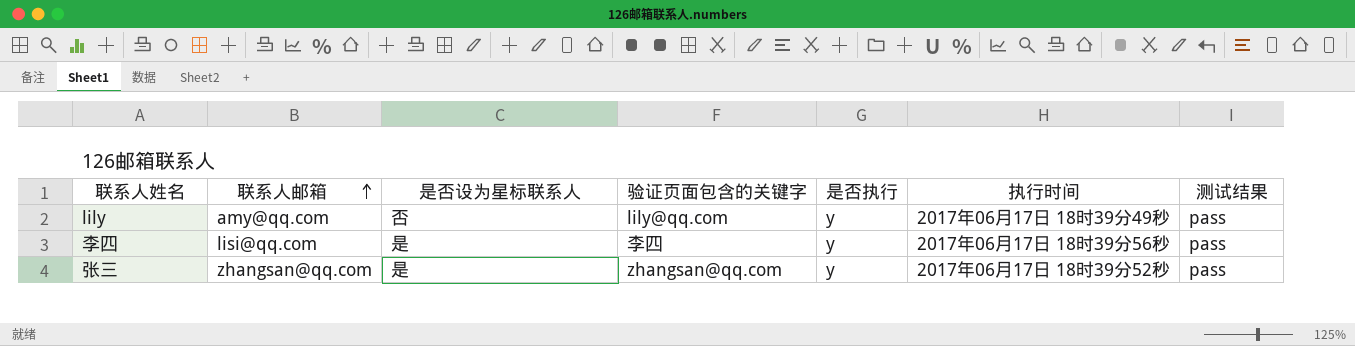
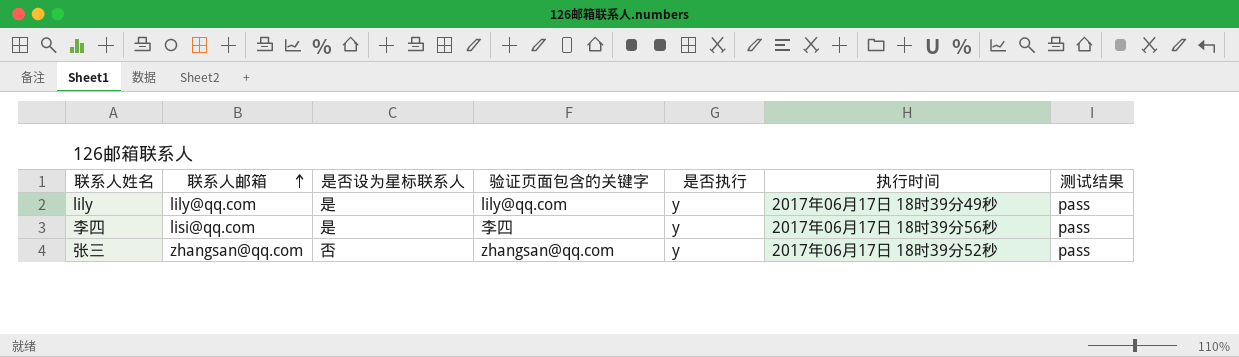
lily | 联系人邮箱: amy@qq.com -> lily@qq.com
lily | 是否设为星标联系人: 否 -> 是
张三 | 是否设为星标联系人: 是 -> 否

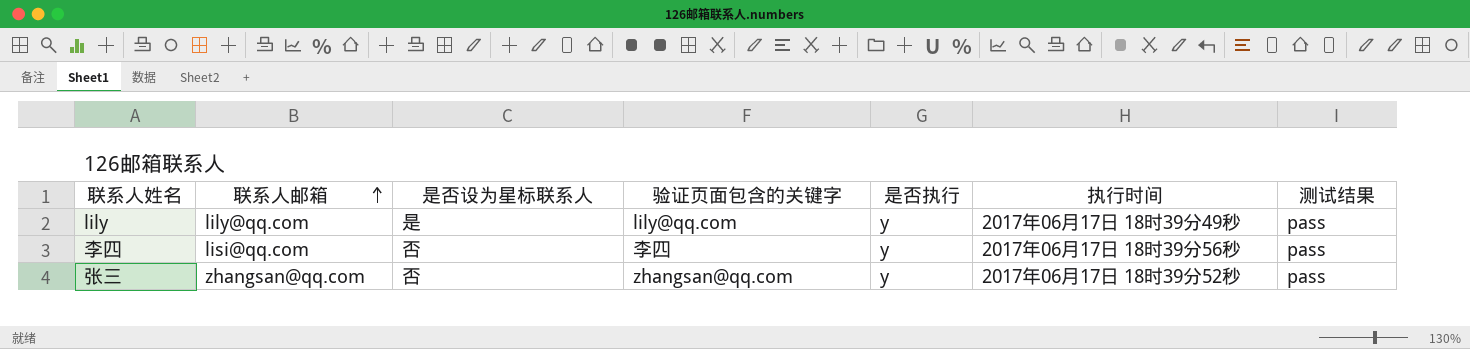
李四 | 是否设为星标联系人: 是 -> 否

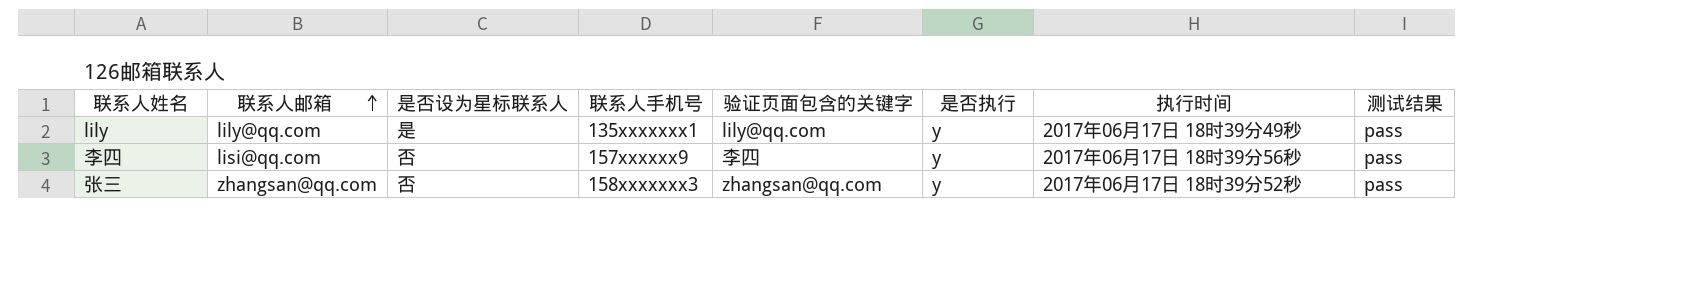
column 联系人手机号 | position: none -> 4

